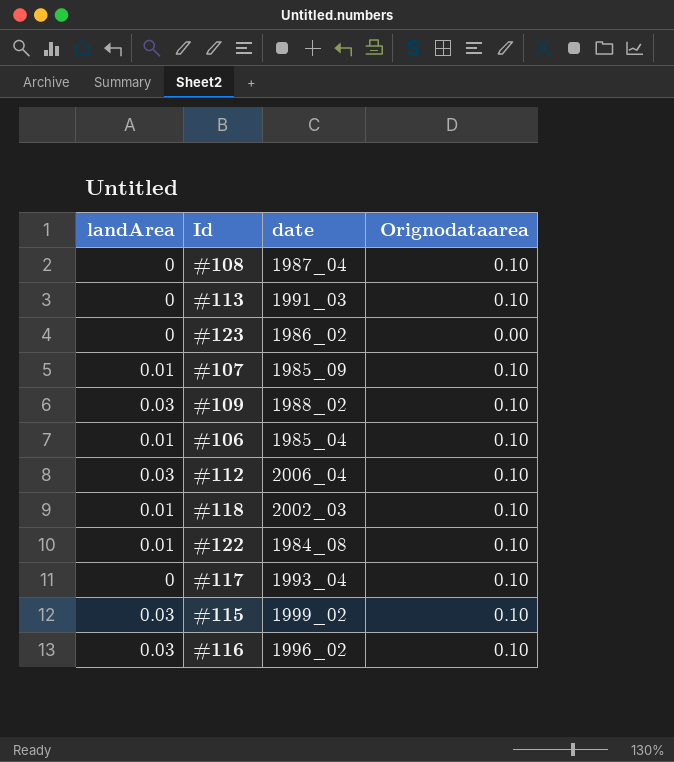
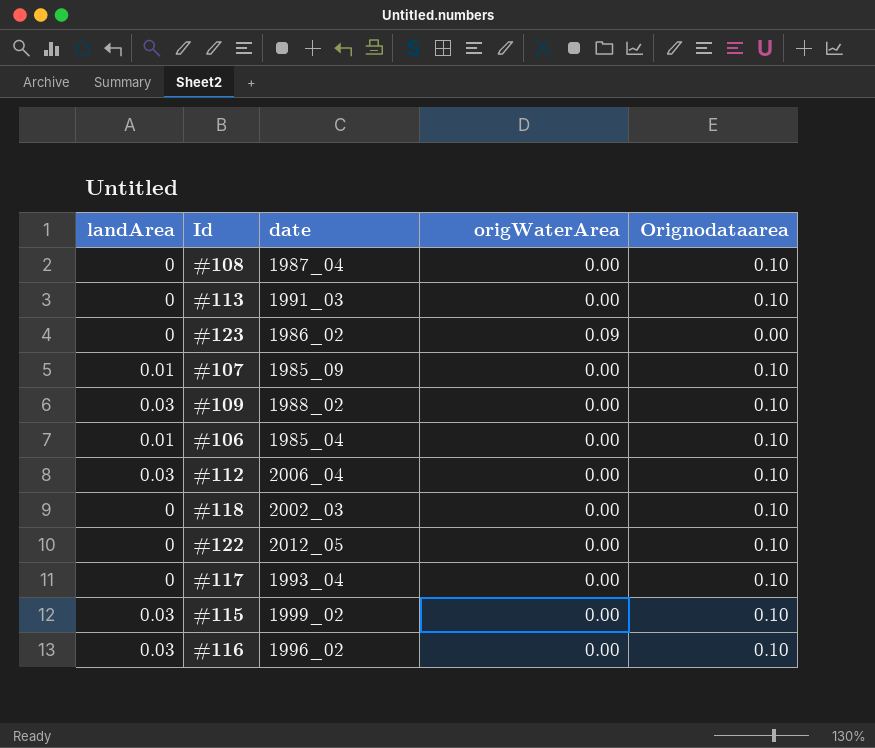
column origWaterArea | position: none -> 4
#118 | landArea: 0.01 -> 0
#122 | landArea: 0.01 -> 0
#122 | date: 1984_08 -> 2012_05

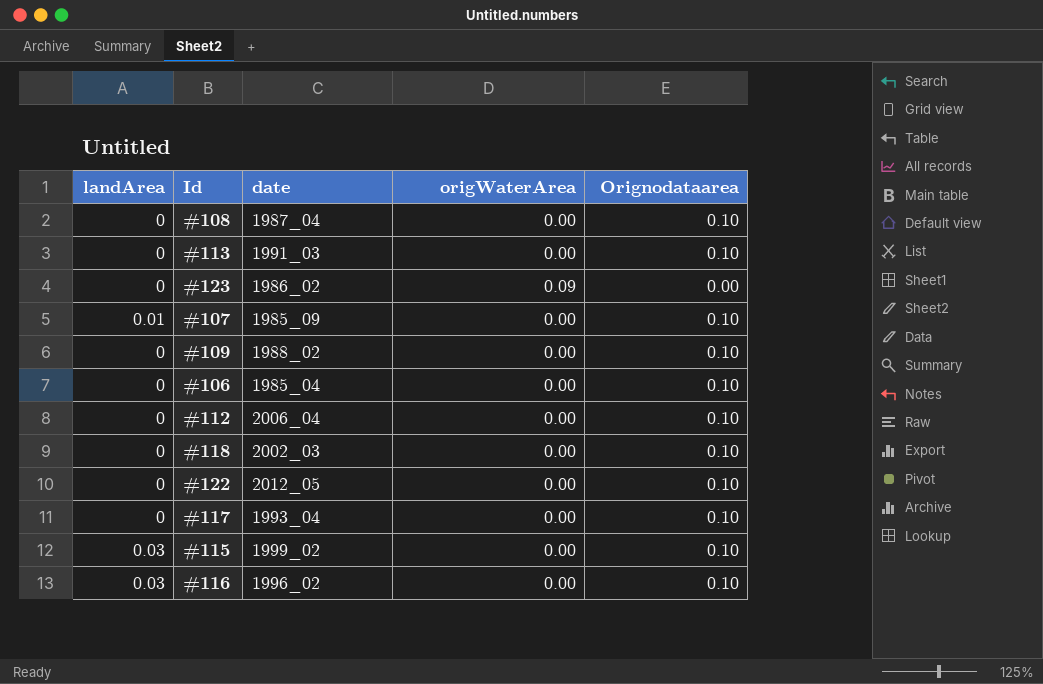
#109 | landArea: 0.03 -> 0
#106 | landArea: 0.01 -> 0
#112 | landArea: 0.03 -> 0

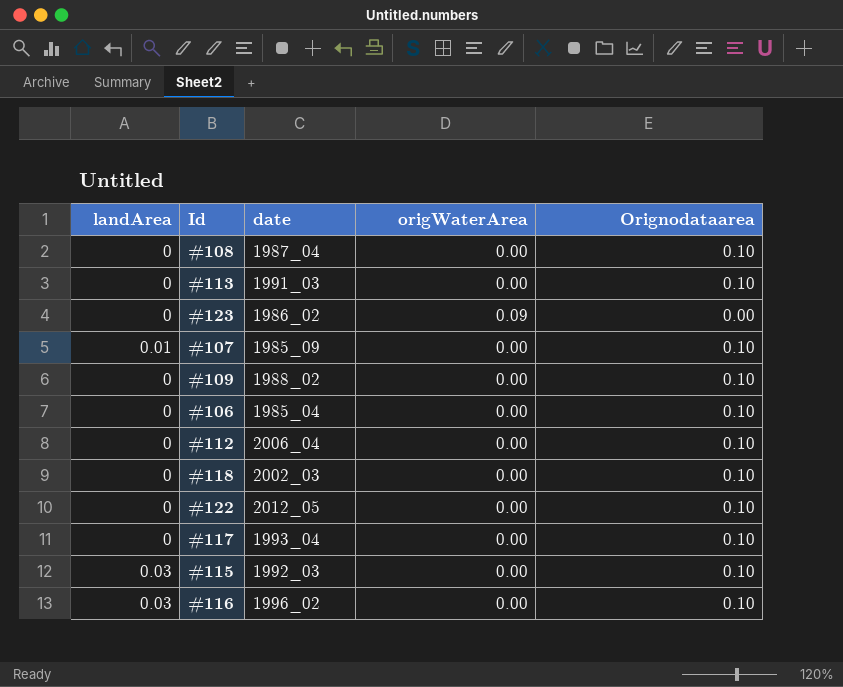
#115 | date: 1999_02 -> 1992_03

